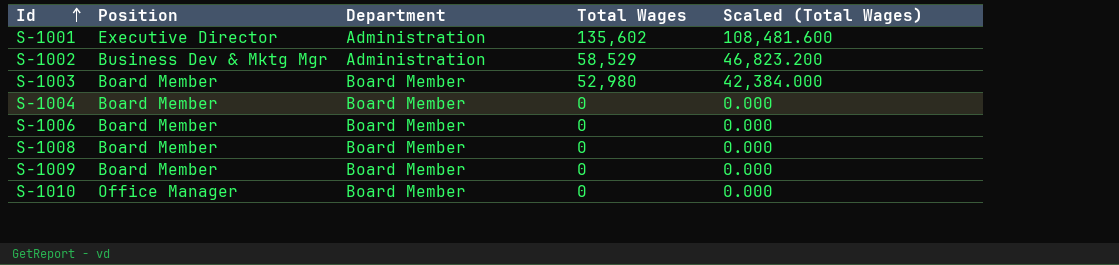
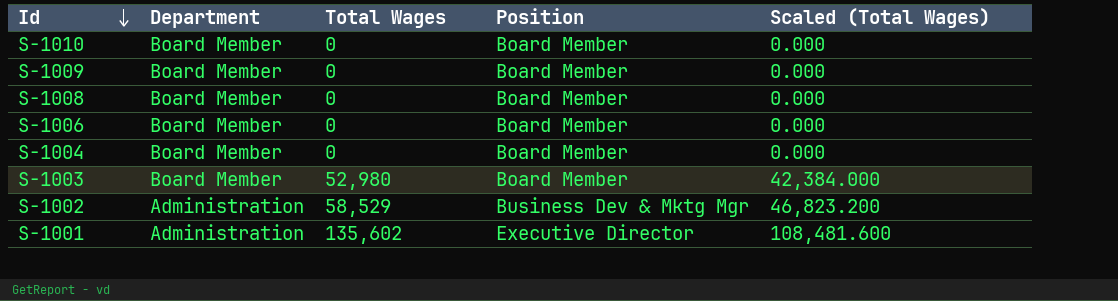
row order: Id ascending -> Id descending
column Position | position: 2 -> 4
S-1010 | Position: Office Manager -> Board Member

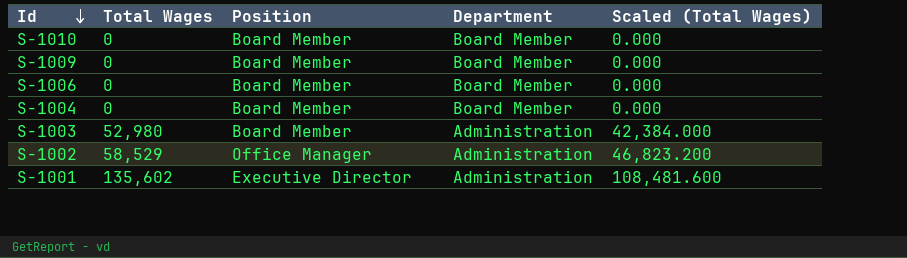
column Department | position: 2 -> 4
row S-1008: Board Member | 0 | Board Member | 0.000 -> none
S-1003 | Department: Board Member -> Administration
S-1002 | Position: Business Dev & Mktg Mgr -> Office Manager

